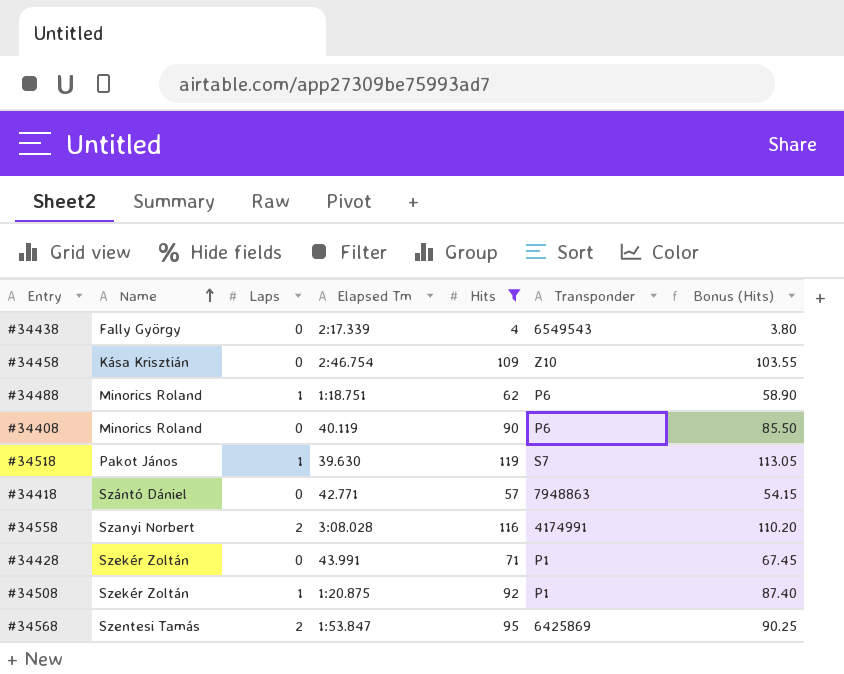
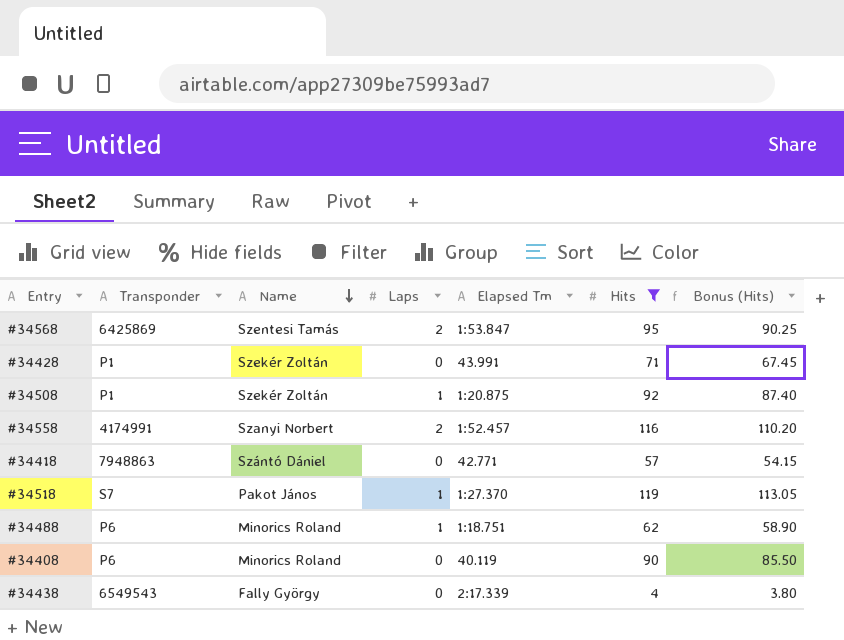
row order: Name ascending -> Name descending
column Transponder | position: 6 -> 2
row #34458: Kása Krisztián | 0 | 2:46.754 | 109 | Z10 | 103.55 -> none
#34558 | Elapsed Tm: 3:08.028 -> 1:52.457
#34518 | Elapsed Tm: 39.630 -> 1:27.370

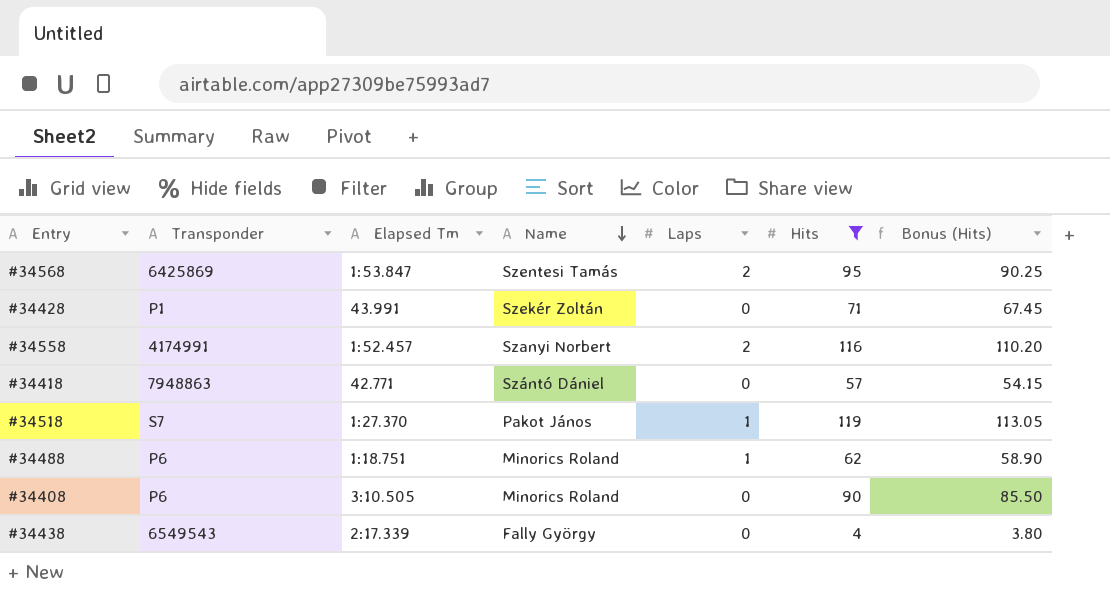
column Elapsed Tm | position: 5 -> 3
row #34508: P1 | Szekér Zoltán | 1 | 1:20.875 | 92 | 87.40 -> none
#34408 | Elapsed Tm: 40.119 -> 3:10.505

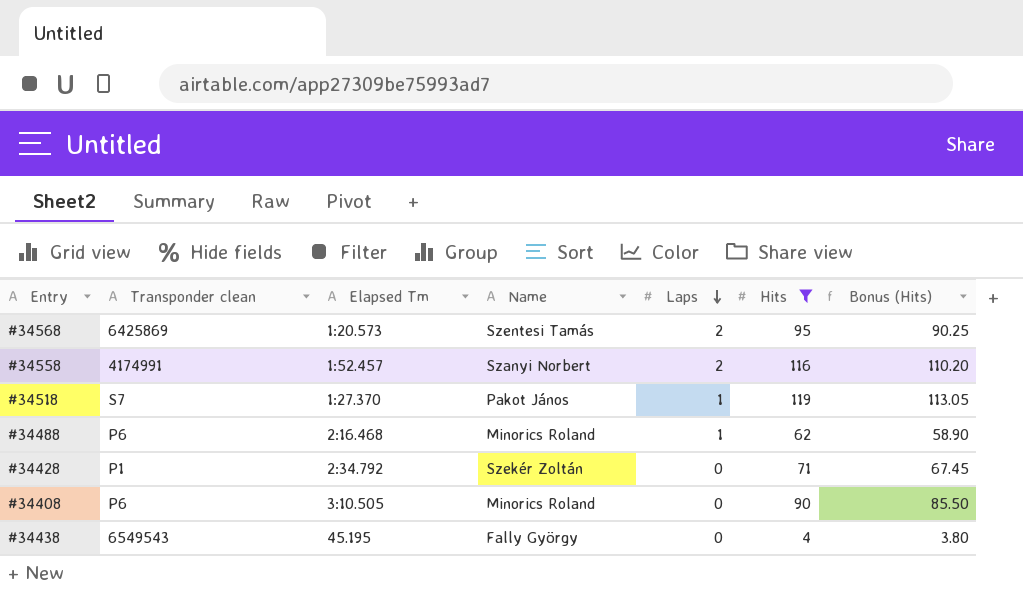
row order: Name descending -> Laps descending
column name: Transponder -> Transponder clean
row #34418: 7948863 | 42.771 | Szántó Dániel | 0 | 57 | 54.15 -> none
#34568 | Elapsed Tm: 1:53.847 -> 1:20.573
#34488 | Elapsed Tm: 1:18.751 -> 2:16.468
#34428 | Elapsed Tm: 43.991 -> 2:34.792
#34438 | Elapsed Tm: 2:17.339 -> 45.195

